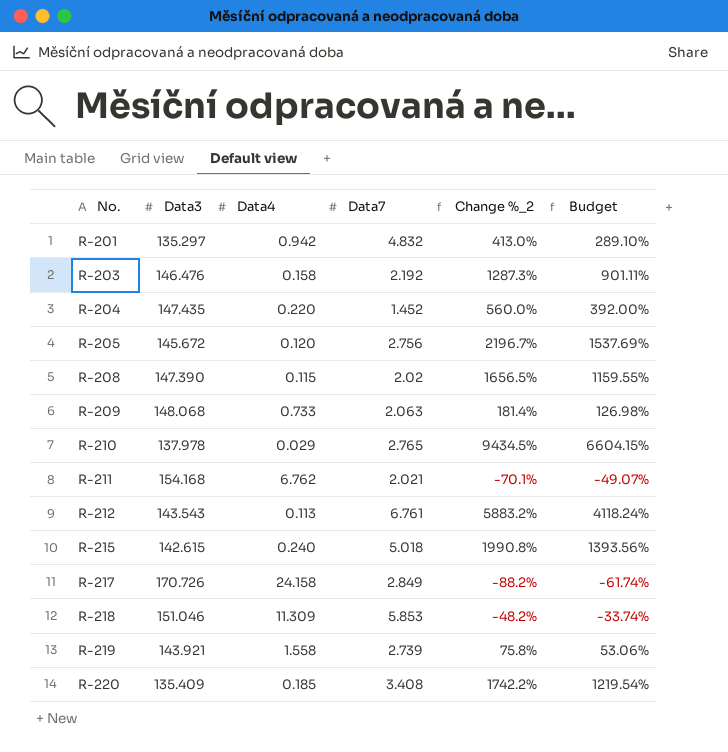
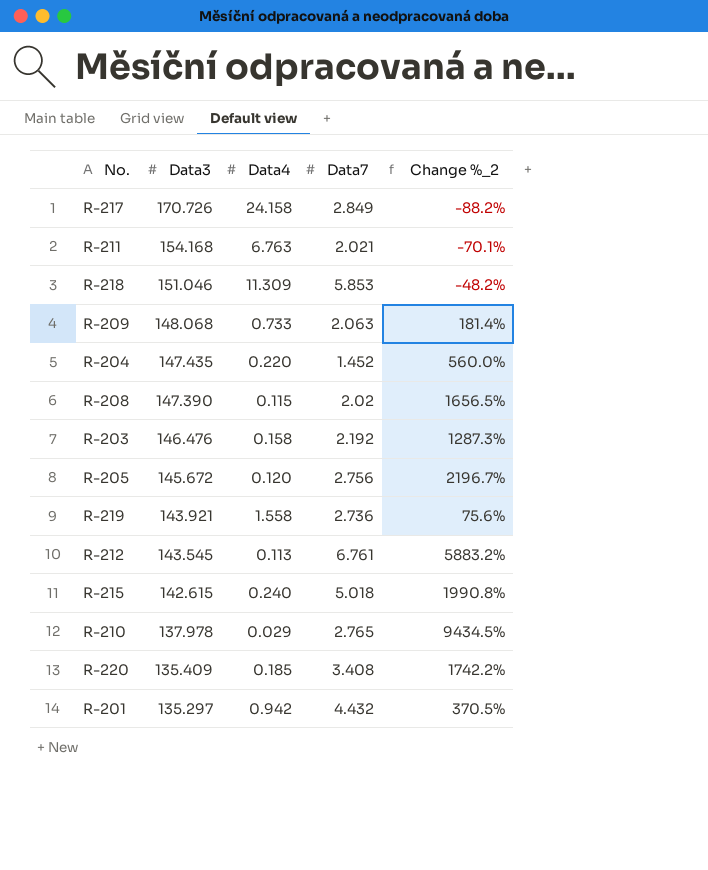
row order: No. ascending -> Data3 descending
column Budget | formula: [Change %_2] * 0.7 -> none
R-211 | Data4: 6.762 -> 6.763
R-219 | Data7: 2.739 -> 2.736
R-219 | Change %_2: 75.8% -> 75.6%
R-212 | Data3: 143.543 -> 143.545
R-201 | Data7: 4.832 -> 4.432
R-201 | Change %_2: 413.0% -> 370.5%

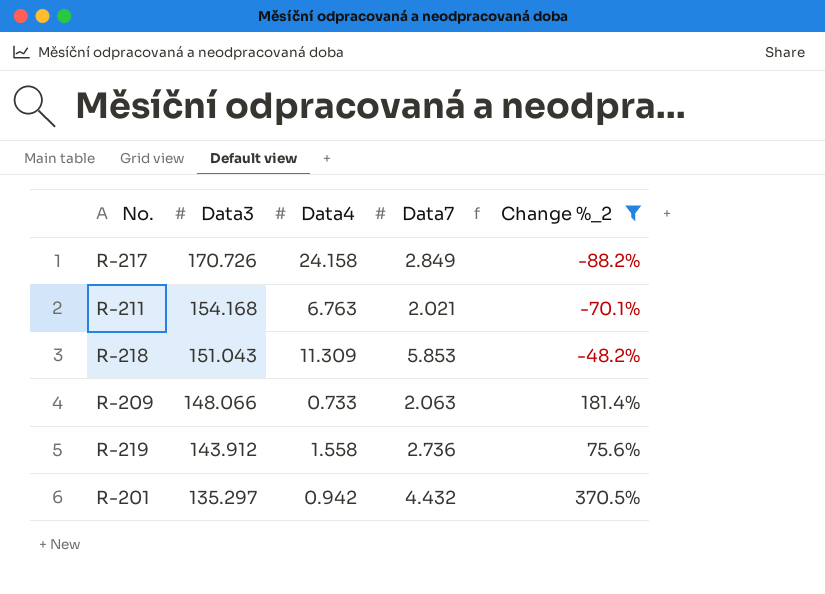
filter: none -> Change %_2 <= 370.5%
R-218 | Data3: 151.046 -> 151.043
R-209 | Data3: 148.068 -> 148.066
R-219 | Data3: 143.921 -> 143.912

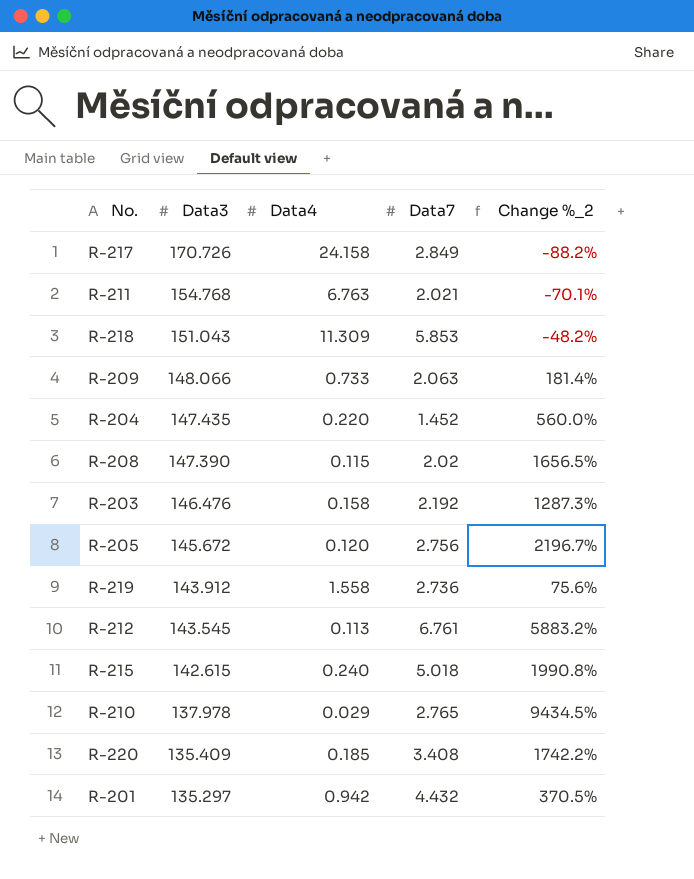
filter: Change %_2 <= 370.5% -> none
R-211 | Data3: 154.168 -> 154.768

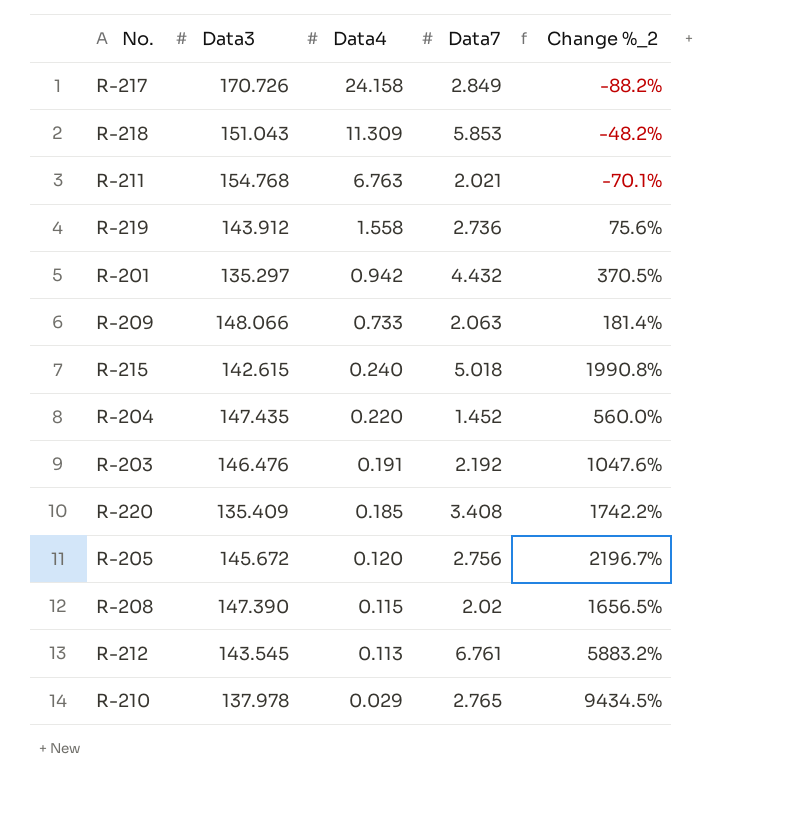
row order: Data3 descending -> Data4 descending
R-203 | Data4: 0.158 -> 0.191
R-203 | Change %_2: 1287.3% -> 1047.6%

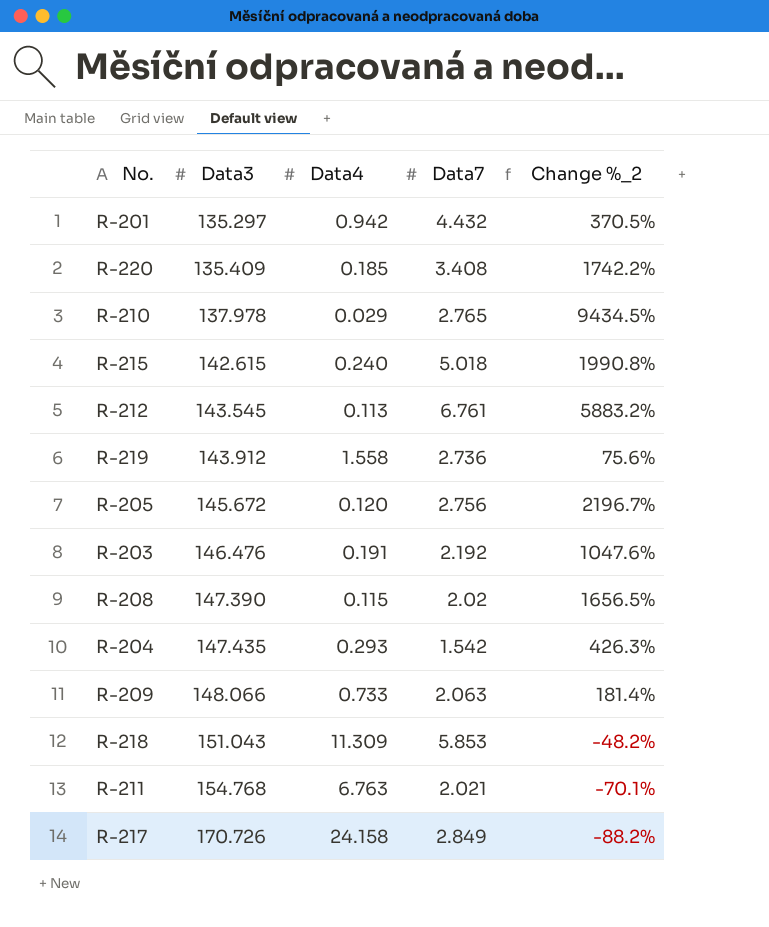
row order: Data4 descending -> Data3 ascending
R-204 | Data4: 0.220 -> 0.293
R-204 | Data7: 1.452 -> 1.542
R-204 | Change %_2: 560.0% -> 426.3%

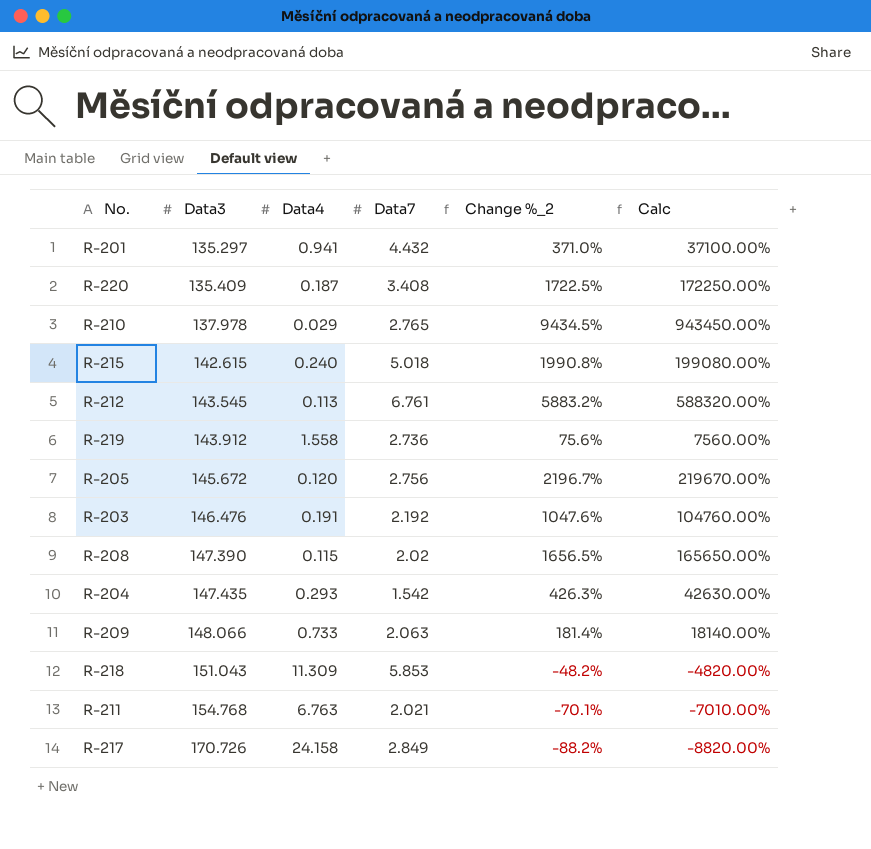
column Calc | formula: none -> [Change %_2] * 100
R-201 | Data4: 0.942 -> 0.941
R-201 | Change %_2: 370.5% -> 371.0%
R-220 | Data4: 0.185 -> 0.187
R-220 | Change %_2: 1742.2% -> 1722.5%

